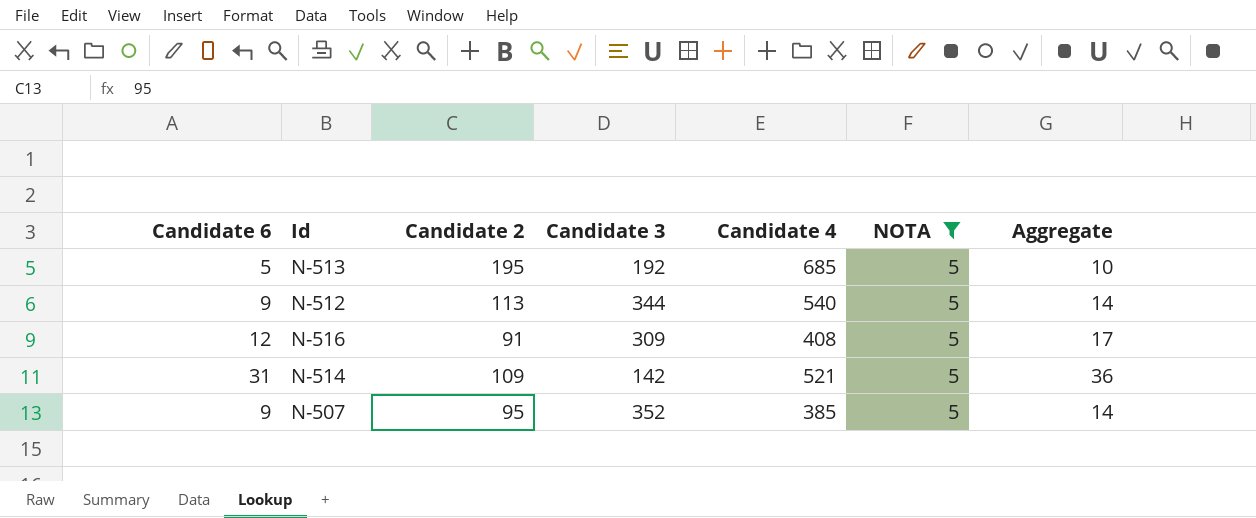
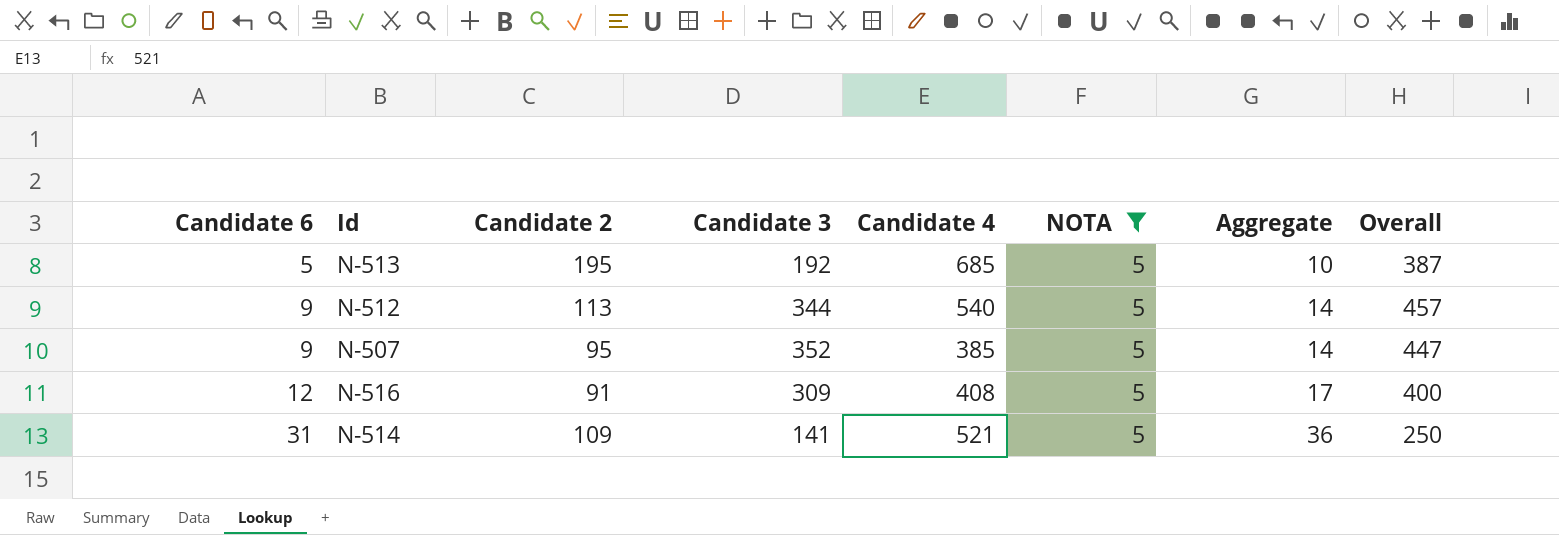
row order: none -> Candidate 6 ascending
column Overall | formula: none -> [Candidate 2] + [Candidate 3]
N-514 | Candidate 3: 142 -> 141

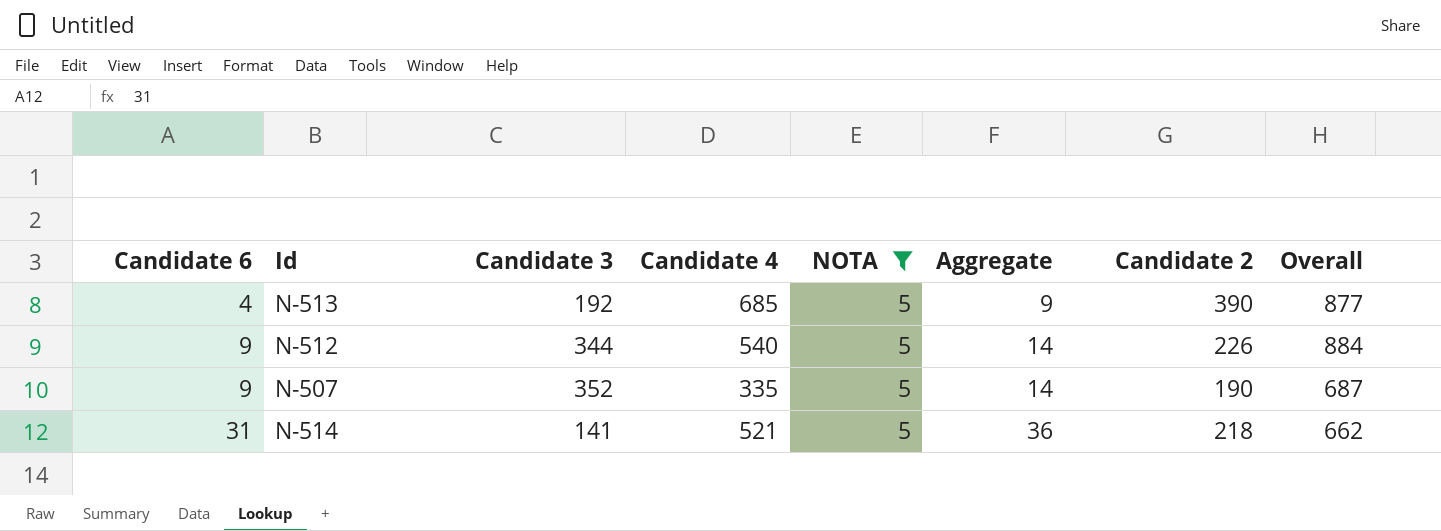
column Candidate 2 | position: 3 -> 7
column Overall | formula: [Candidate 2] + [Candidate 3] -> [Candidate 3] + [Candidate 4]
row N-516: 12 | 91 | 309 | 408 | 5 | 17 | 400 -> none
N-513 | Candidate 6: 5 -> 4
N-513 | Aggregate: 10 -> 9
N-513 | Candidate 2: 195 -> 390
N-512 | Candidate 2: 113 -> 226
N-507 | Candidate 4: 385 -> 335
N-507 | Candidate 2: 95 -> 190
N-514 | Candidate 2: 109 -> 218

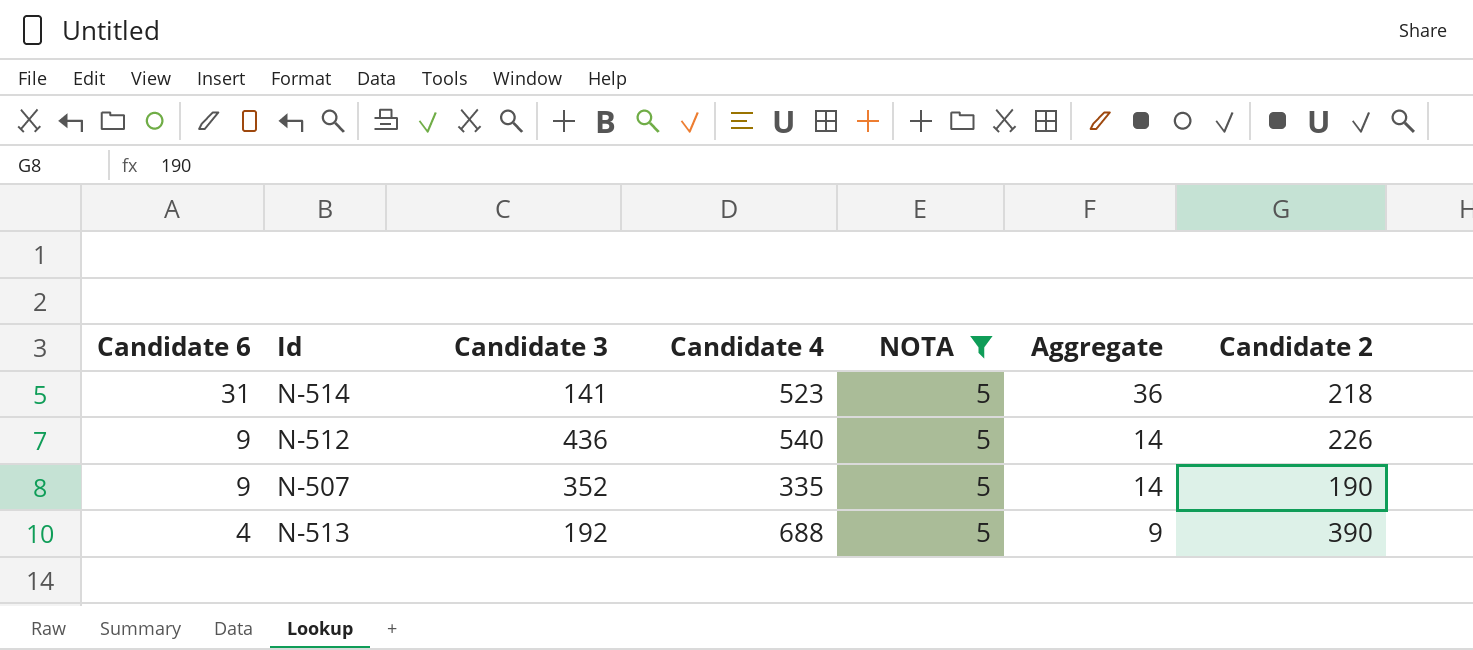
row order: Candidate 6 ascending -> Candidate 6 descending
column Overall | formula: [Candidate 3] + [Candidate 4] -> none
N-514 | Candidate 4: 521 -> 523
N-512 | Candidate 3: 344 -> 436
N-513 | Candidate 4: 685 -> 688

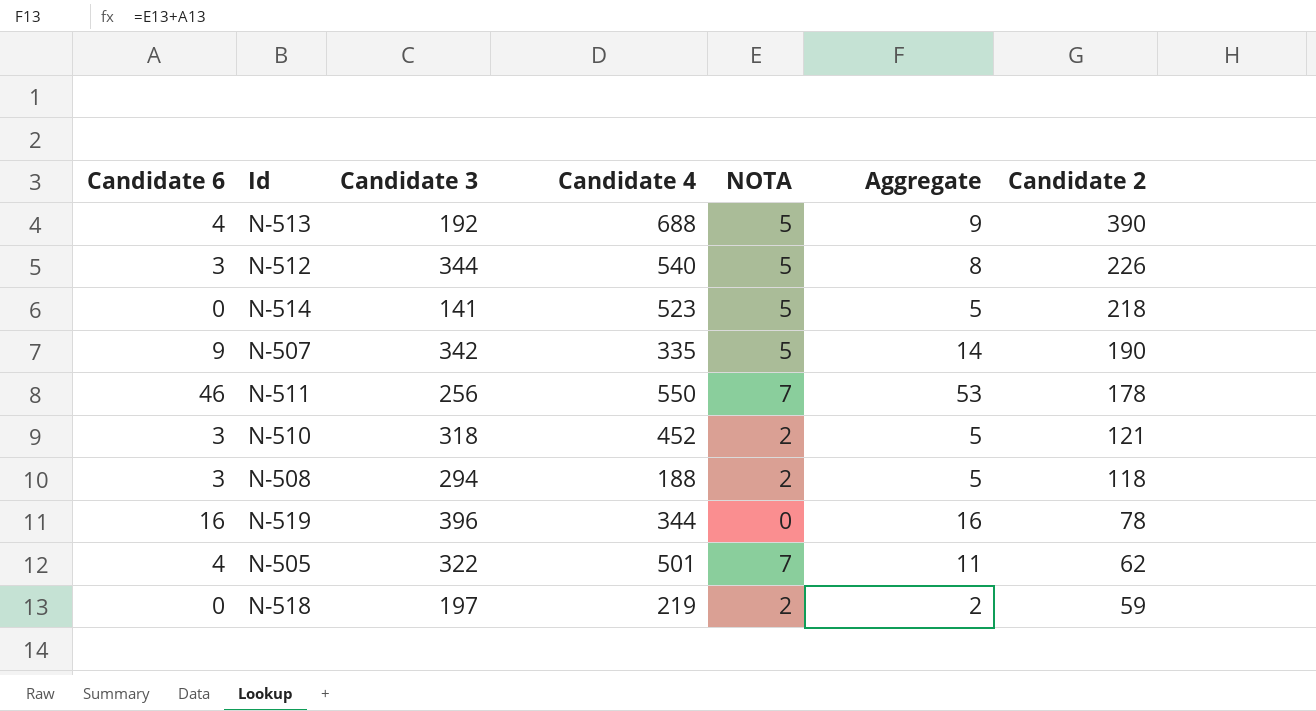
filter: NOTA = 5 -> none
row order: Candidate 6 descending -> Candidate 2 descending
N-512 | Candidate 6: 9 -> 3
N-512 | Candidate 3: 436 -> 344
N-512 | Aggregate: 14 -> 8
N-514 | Candidate 6: 31 -> 0
N-514 | Aggregate: 36 -> 5
N-507 | Candidate 3: 352 -> 342

